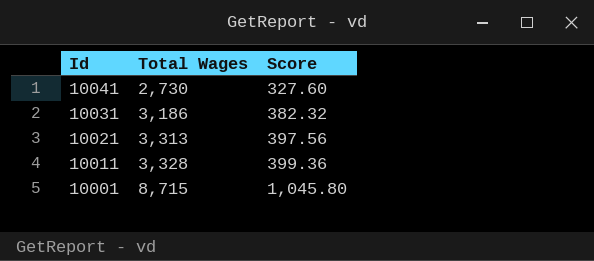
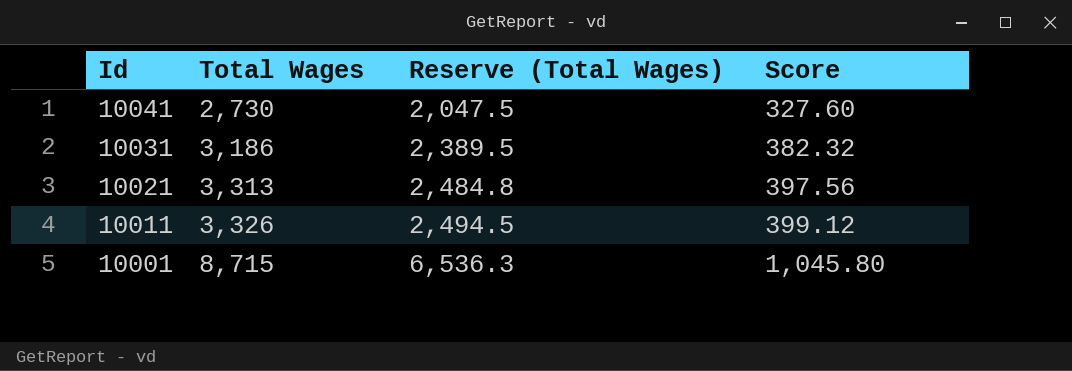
column Reserve (Total Wages) | formula: none -> [Total Wages] * 0.75
10011 | Total Wages: 3,328 -> 3,326
10011 | Score: 399.36 -> 399.12

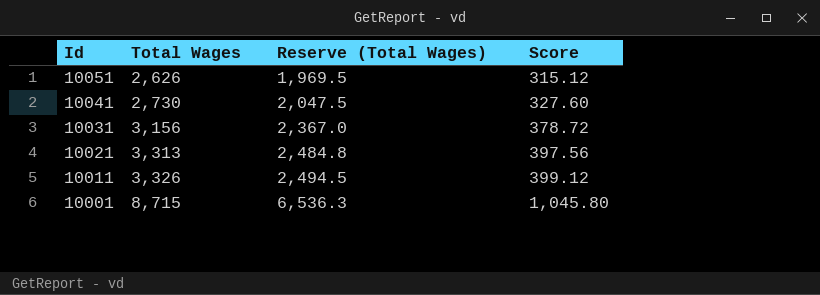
row 10051: none -> 2,626 | 1,969.5 | 315.12
10031 | Total Wages: 3,186 -> 3,156
10031 | Reserve (Total Wages): 2,389.5 -> 2,367.0
10031 | Score: 382.32 -> 378.72

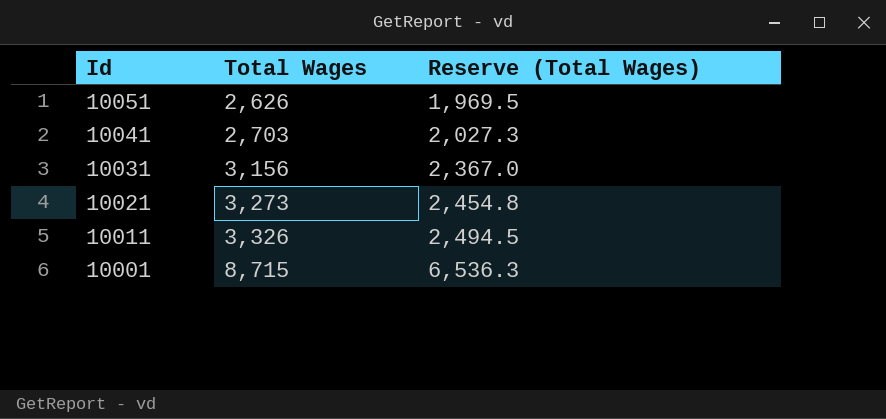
column Score | formula: [Total Wages] * 0.12 -> none
10041 | Total Wages: 2,730 -> 2,703
10041 | Reserve (Total Wages): 2,047.5 -> 2,027.3
10021 | Total Wages: 3,313 -> 3,273
10021 | Reserve (Total Wages): 2,484.8 -> 2,454.8

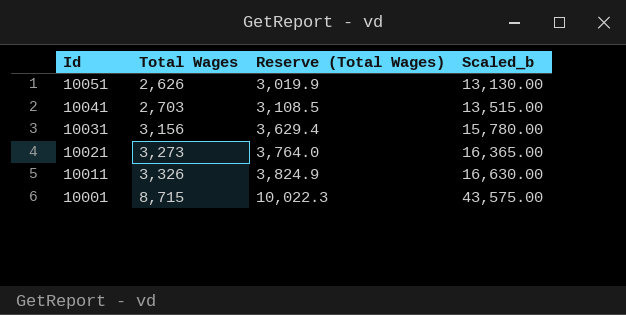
column Reserve (Total Wages) | formula: [Total Wages] * 0.75 -> [Total Wages] * 1.15
column Scaled_b | formula: none -> [Total Wages] * 5

